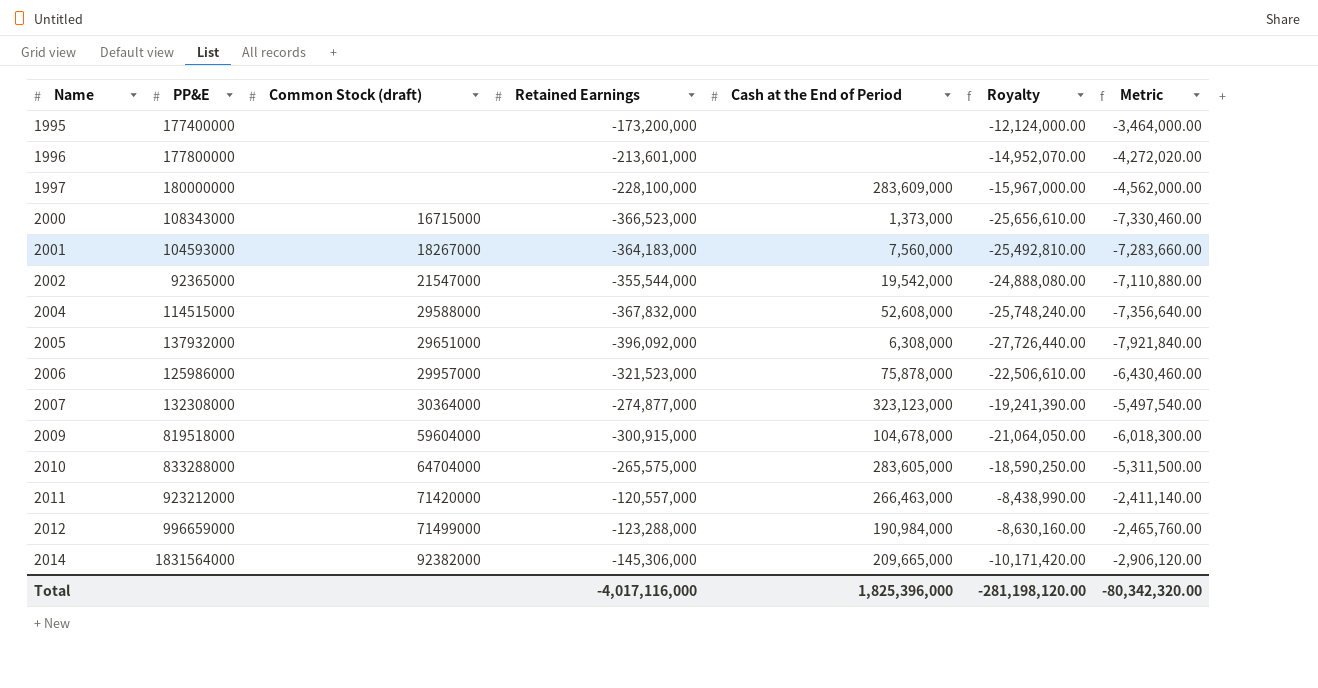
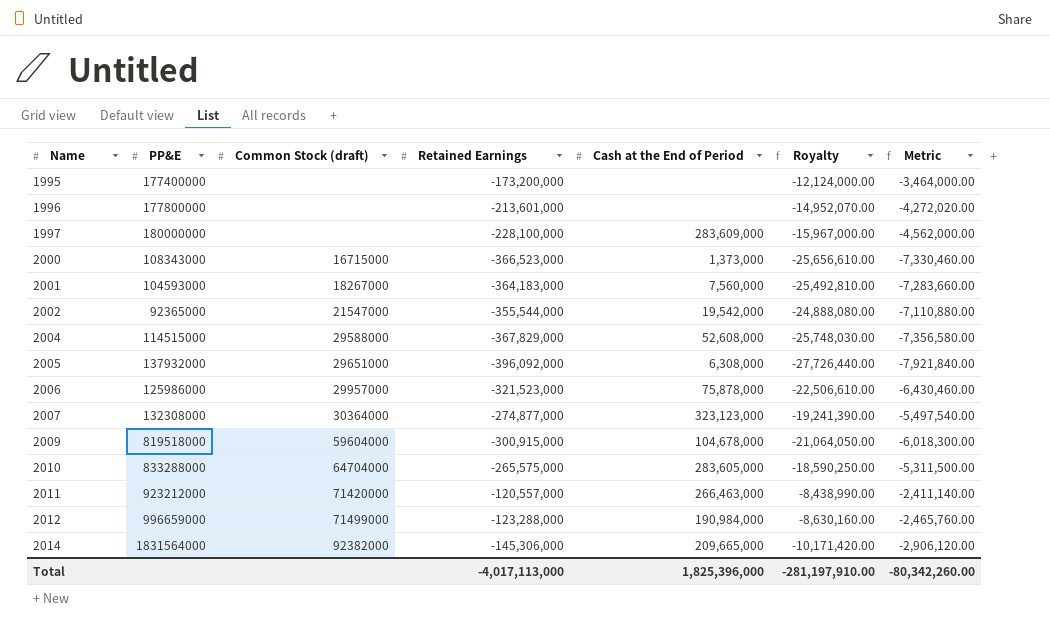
2004 | Retained Earnings: -367,832,000 -> -367,829,000
2004 | Royalty: -25,748,240.00 -> -25,748,030.00
2004 | Metric: -7,356,640.00 -> -7,356,580.00
Total | Retained Earnings: -4,017,116,000 -> -4,017,113,000
Total | Royalty: -281,198,120.00 -> -281,197,910.00
Total | Metric: -80,342,320.00 -> -80,342,260.00

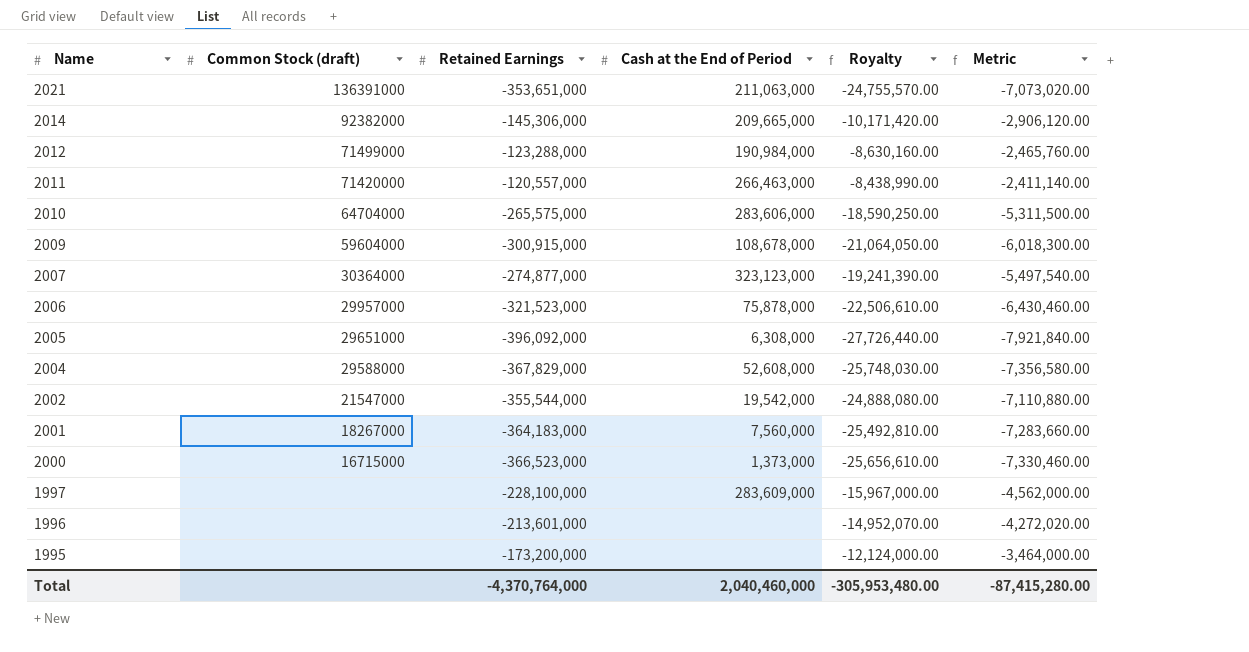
row order: Name ascending -> Name descending
column PP&E | position: 2 -> none
row 2021: none -> 136391000 | -353,651,000 | 211,063,000 | -24,755,570.00 | -7,073,020.00
2010 | Cash at the End of Period: 283,605,000 -> 283,606,000
2009 | Cash at the End of Period: 104,678,000 -> 108,678,000
Total | Retained Earnings: -4,017,113,000 -> -4,370,764,000
Total | Cash at the End of Period: 1,825,396,000 -> 2,040,460,000
Total | Royalty: -281,197,910.00 -> -305,953,480.00
Total | Metric: -80,342,260.00 -> -87,415,280.00

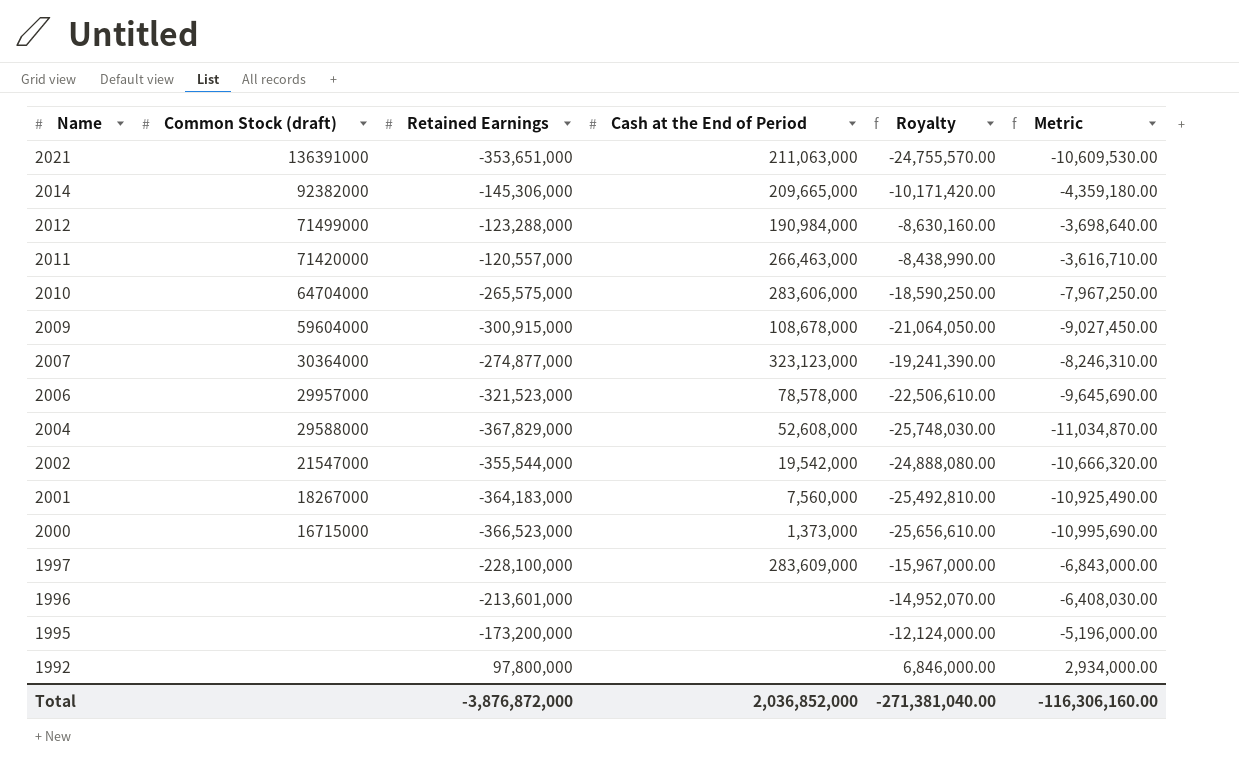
column Metric | formula: [Retained Earnings] * 0.02 -> [Retained Earnings] * 0.03
row 2005: 29651000 | -396,092,000 | 6,308,000 | -27,726,440.00 | -7,921,840.00 -> none
2006 | Cash at the End of Period: 75,878,000 -> 78,578,000
row 1992: none -> none | 97,800,000 | none | 6,846,000.00 | 2,934,000.00
Total | Retained Earnings: -4,370,764,000 -> -3,876,872,000
Total | Cash at the End of Period: 2,040,460,000 -> 2,036,852,000
Total | Royalty: -305,953,480.00 -> -271,381,040.00
Total | Metric: -87,415,280.00 -> -116,306,160.00

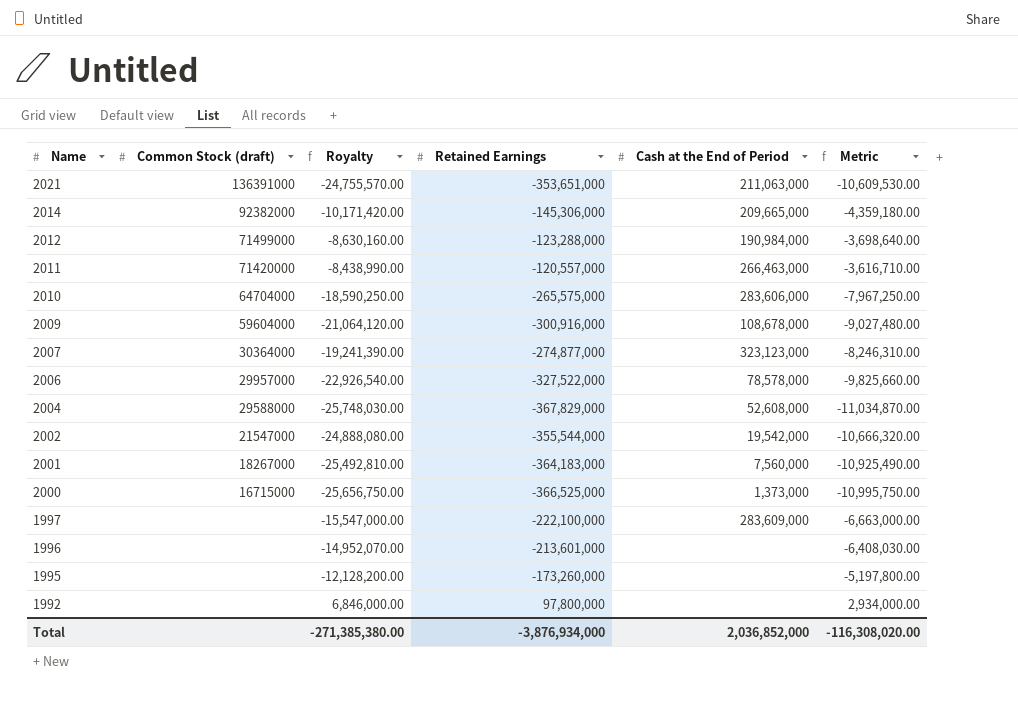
column Royalty | position: 5 -> 3
2009 | Royalty: -21,064,050.00 -> -21,064,120.00
2009 | Retained Earnings: -300,915,000 -> -300,916,000
2009 | Metric: -9,027,450.00 -> -9,027,480.00
2006 | Royalty: -22,506,610.00 -> -22,926,540.00
2006 | Retained Earnings: -321,523,000 -> -327,522,000
2006 | Metric: -9,645,690.00 -> -9,825,660.00
2000 | Royalty: -25,656,610.00 -> -25,656,750.00
2000 | Retained Earnings: -366,523,000 -> -366,525,000
2000 | Metric: -10,995,690.00 -> -10,995,750.00
1997 | Royalty: -15,967,000.00 -> -15,547,000.00
1997 | Retained Earnings: -228,100,000 -> -222,100,000
1997 | Metric: -6,843,000.00 -> -6,663,000.00
1995 | Royalty: -12,124,000.00 -> -12,128,200.00
1995 | Retained Earnings: -173,200,000 -> -173,260,000
1995 | Metric: -5,196,000.00 -> -5,197,800.00
Total | Royalty: -271,381,040.00 -> -271,385,380.00
Total | Retained Earnings: -3,876,872,000 -> -3,876,934,000
Total | Metric: -116,306,160.00 -> -116,308,020.00

